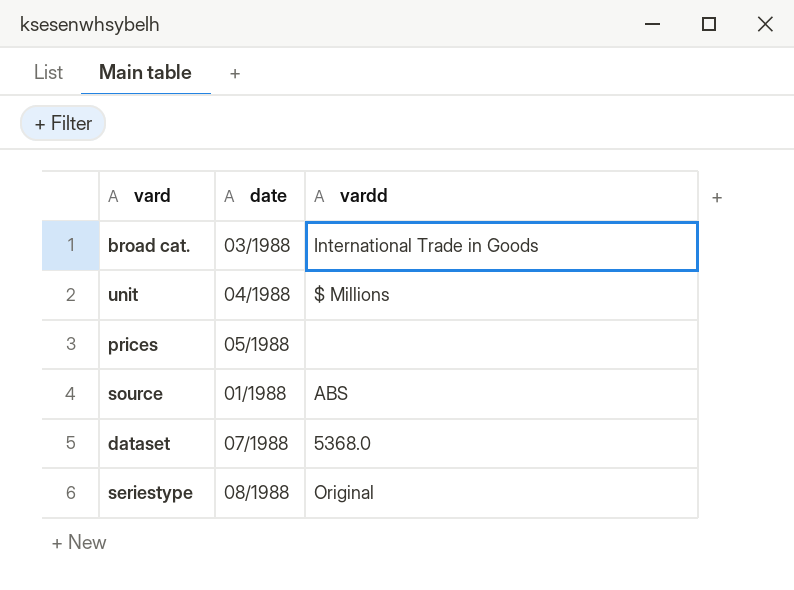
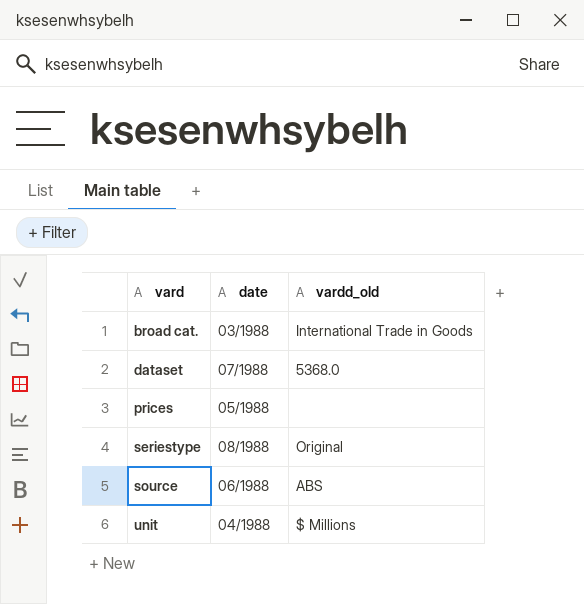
row order: none -> vard ascending
column name: vardd -> vardd_old
source | date: 01/1988 -> 06/1988

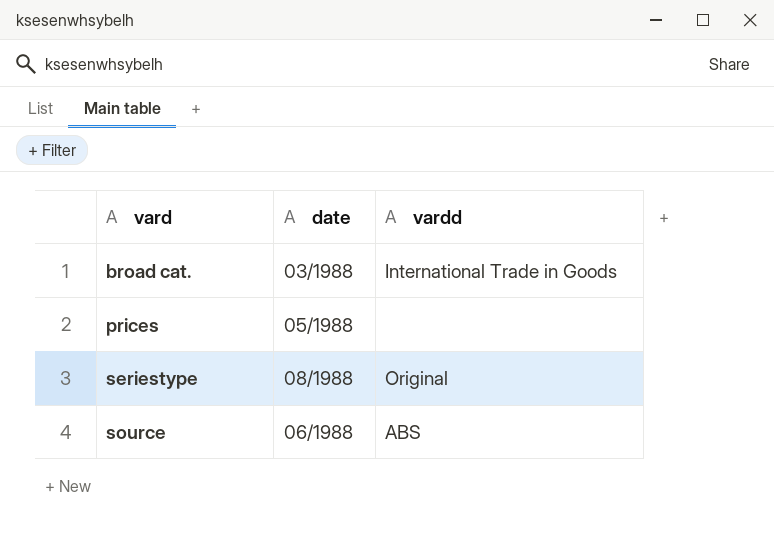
column name: vardd_old -> vardd
row dataset: 07/1988 | 5368.0 -> none
row unit: 04/1988 | $ Millions -> none

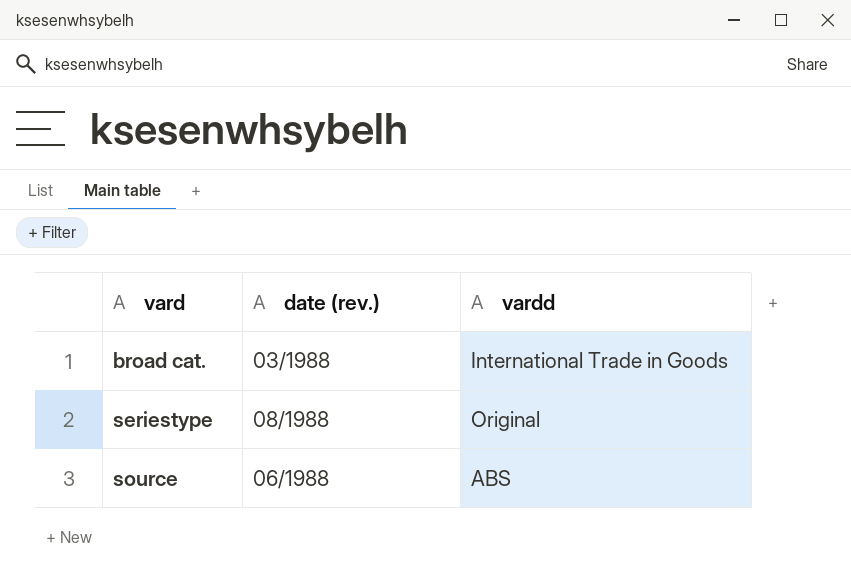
column name: date -> date (rev.)
row prices: 05/1988 | none -> none

